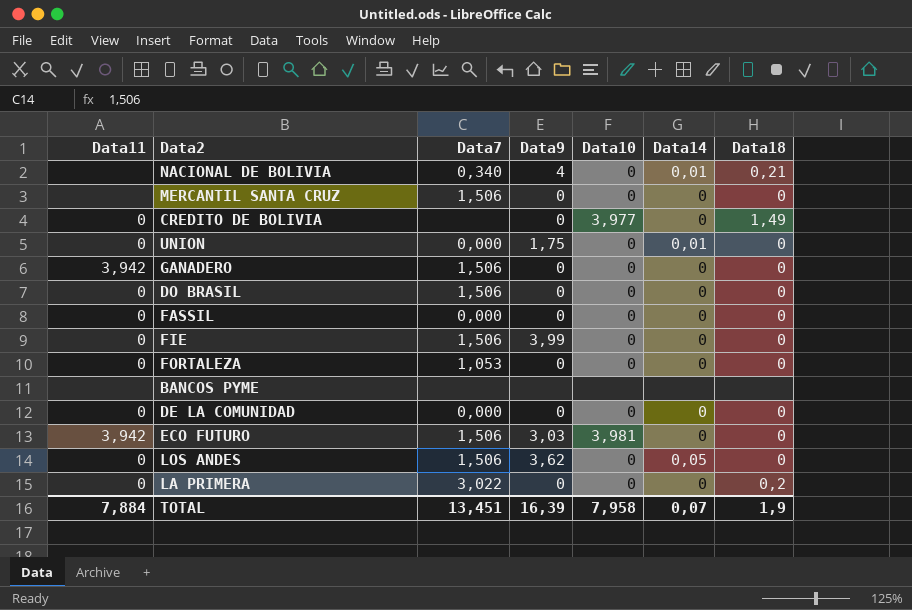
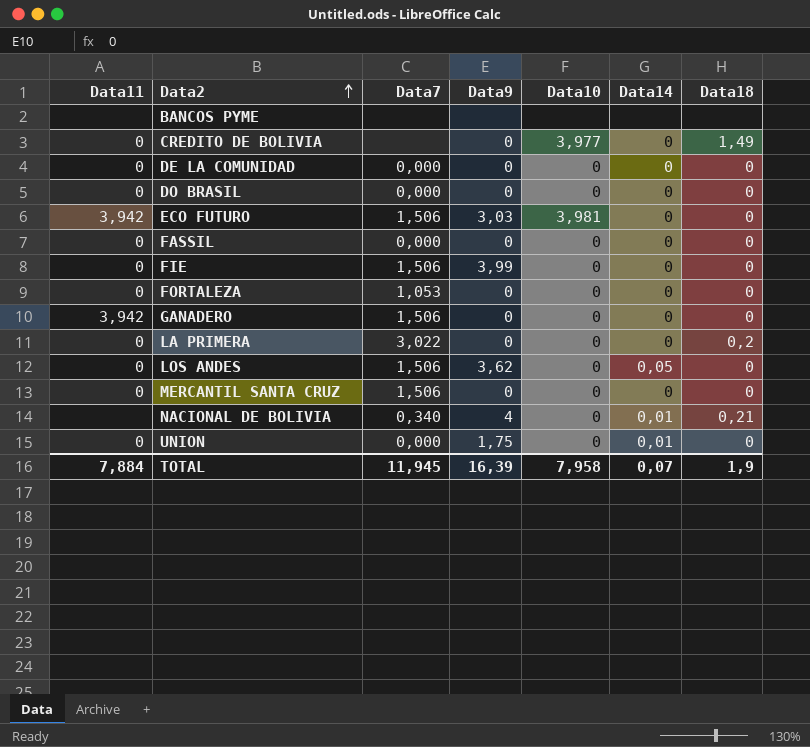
row order: none -> Data2 ascending
DO BRASIL | Data7: 1,506 -> 0,000
MERCANTIL SANTA CRUZ | Data11: none -> 0
TOTAL | Data7: 13,451 -> 11,945

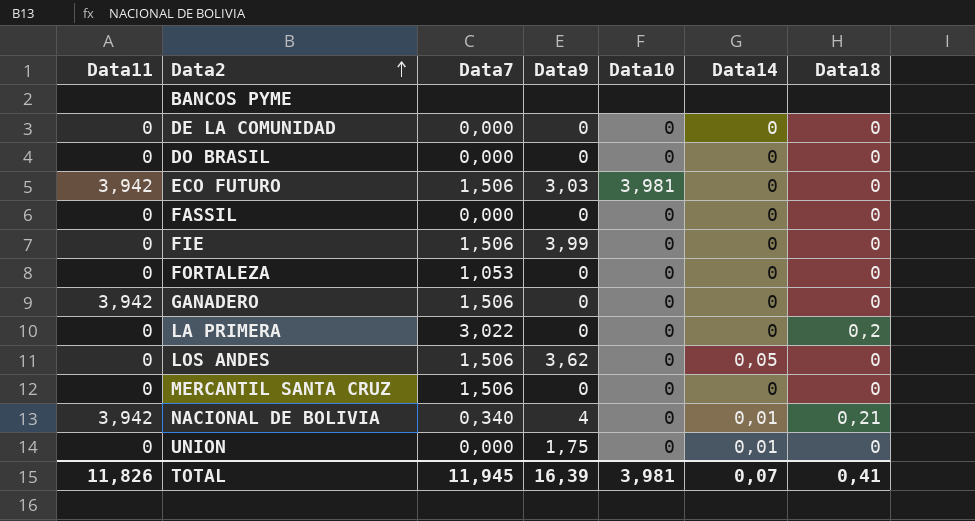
row CREDITO DE BOLIVIA: 0 | none | 0 | 3,977 | 0 | 1,49 -> none
NACIONAL DE BOLIVIA | Data11: none -> 3,942
TOTAL | Data11: 7,884 -> 11,826
TOTAL | Data10: 7,958 -> 3,981
TOTAL | Data18: 1,9 -> 0,41

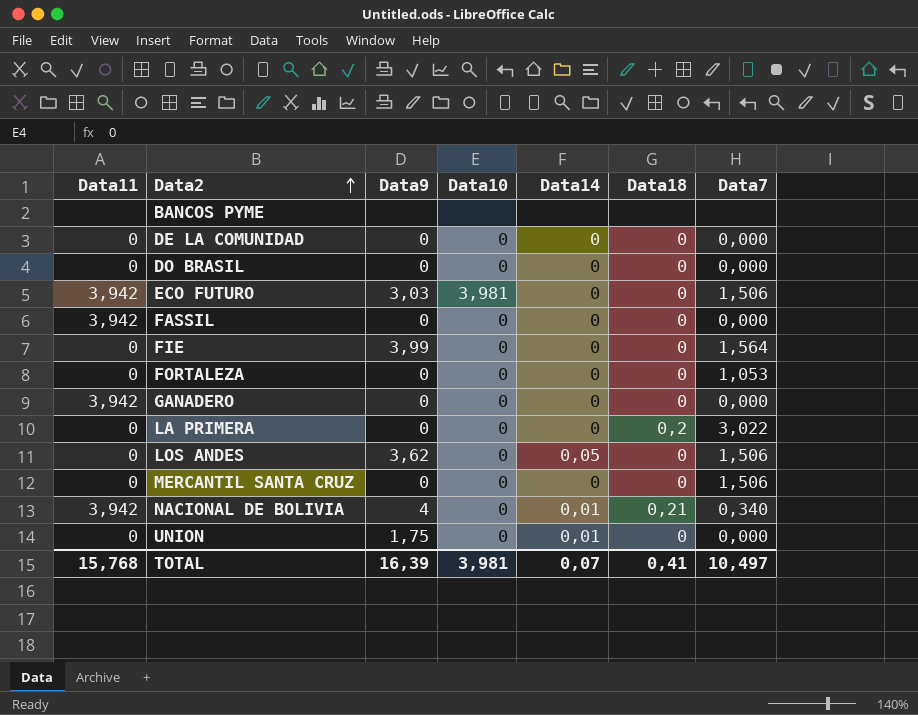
column Data7 | position: 3 -> 7
FASSIL | Data11: 0 -> 3,942
FIE | Data7: 1,506 -> 1,564
GANADERO | Data7: 1,506 -> 0,000
TOTAL | Data11: 11,826 -> 15,768
TOTAL | Data7: 11,945 -> 10,497

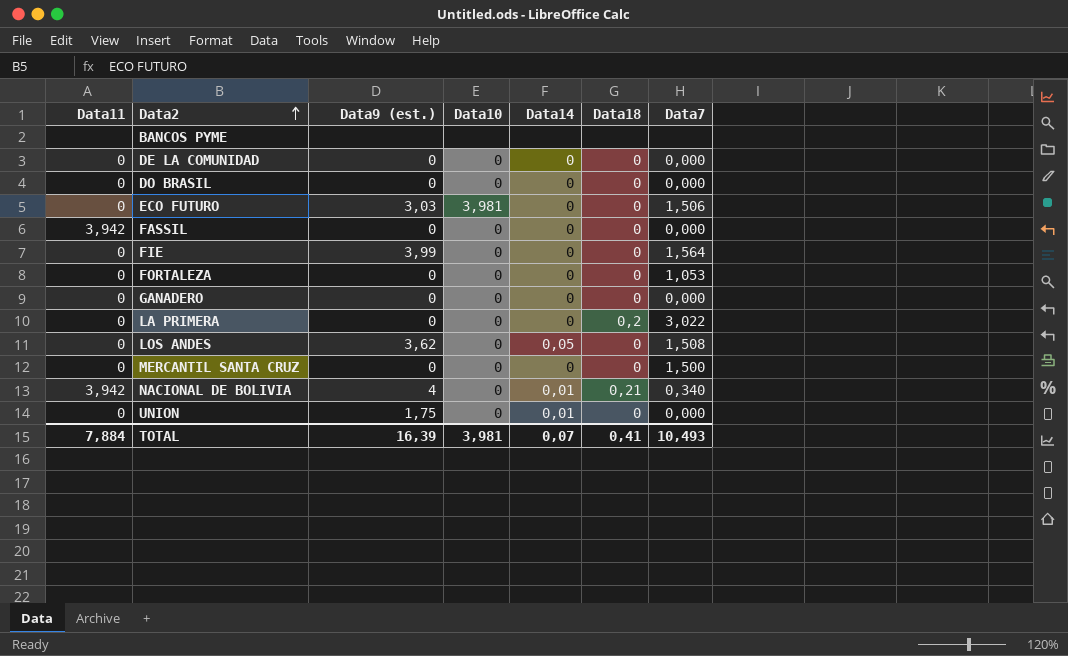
column name: Data9 -> Data9 (est.)
ECO FUTURO | Data11: 3,942 -> 0
GANADERO | Data11: 3,942 -> 0
LOS ANDES | Data7: 1,506 -> 1,508
MERCANTIL SANTA CRUZ | Data7: 1,506 -> 1,500
TOTAL | Data11: 15,768 -> 7,884
TOTAL | Data7: 10,497 -> 10,493

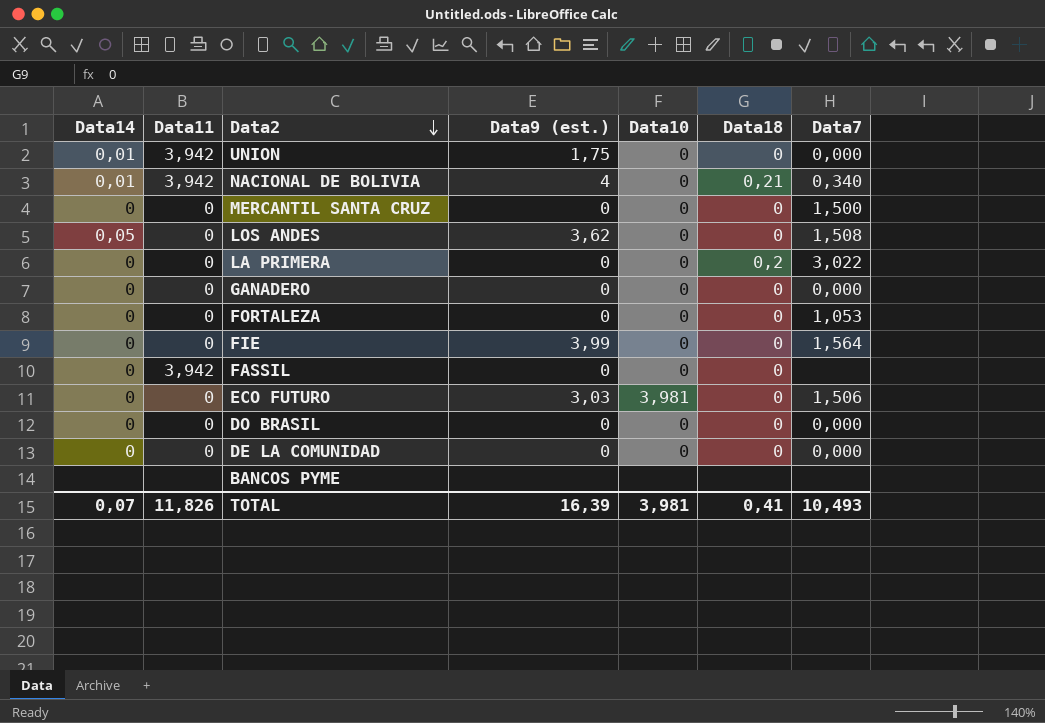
row order: Data2 ascending -> Data2 descending
column Data14 | position: 5 -> 1
UNION | Data11: 0 -> 3,942
FASSIL | Data7: 0,000 -> none
TOTAL | Data11: 7,884 -> 11,826

